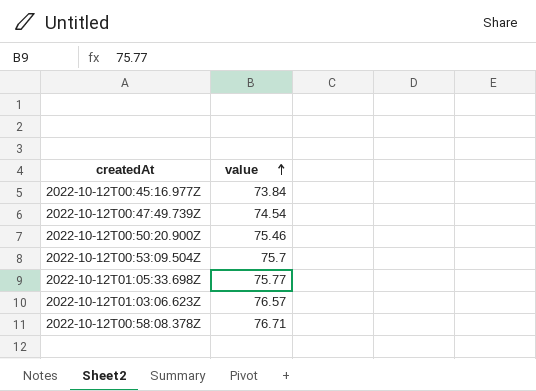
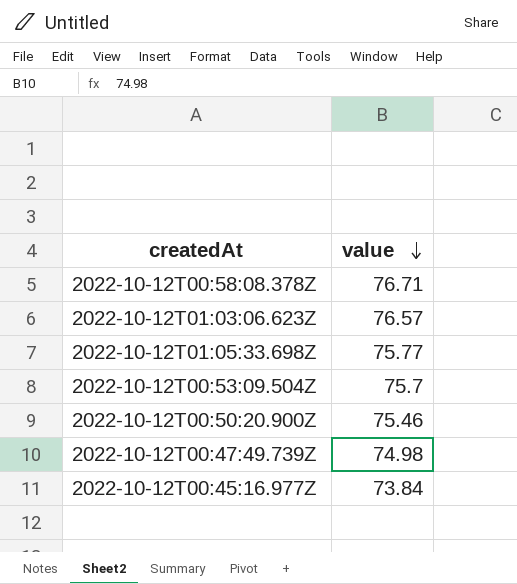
row order: value ascending -> value descending
2022-10-12T00:47:49.739Z | value: 74.54 -> 74.98

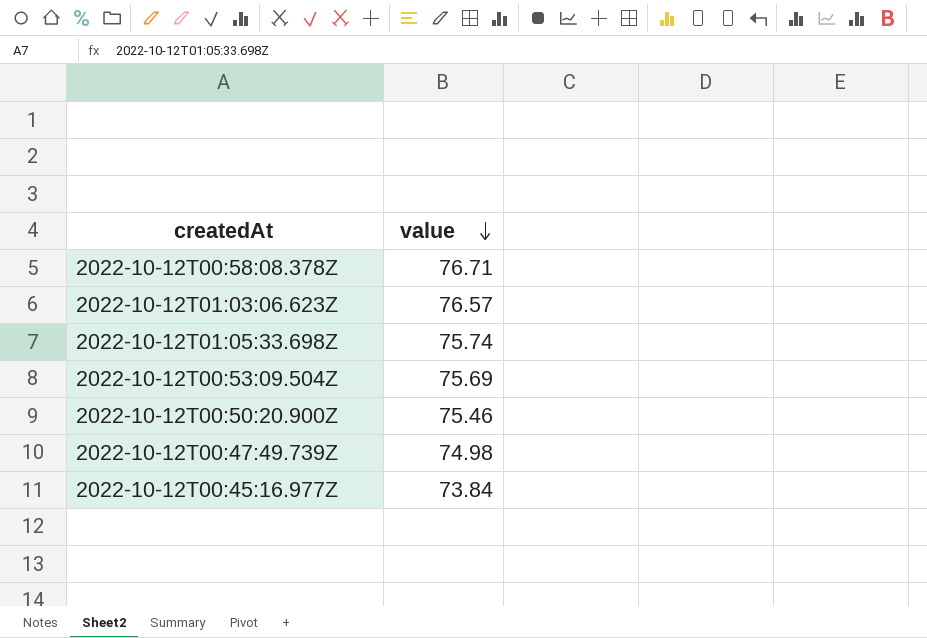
2022-10-12T01:05:33.698Z | value: 75.77 -> 75.74
2022-10-12T00:53:09.504Z | value: 75.7 -> 75.69

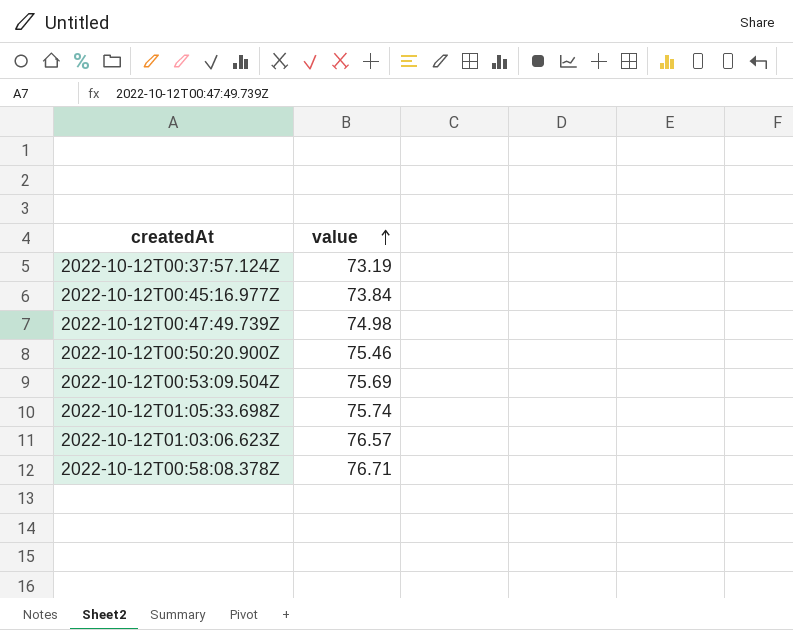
row order: value descending -> value ascending
row 2022-10-12T00:37:57.124Z: none -> 73.19

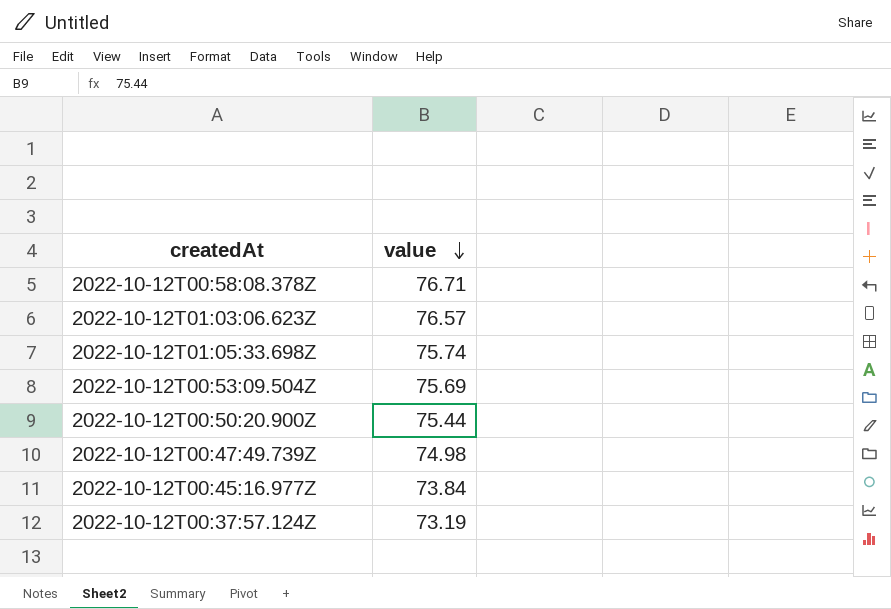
row order: value ascending -> value descending
2022-10-12T00:50:20.900Z | value: 75.46 -> 75.44

